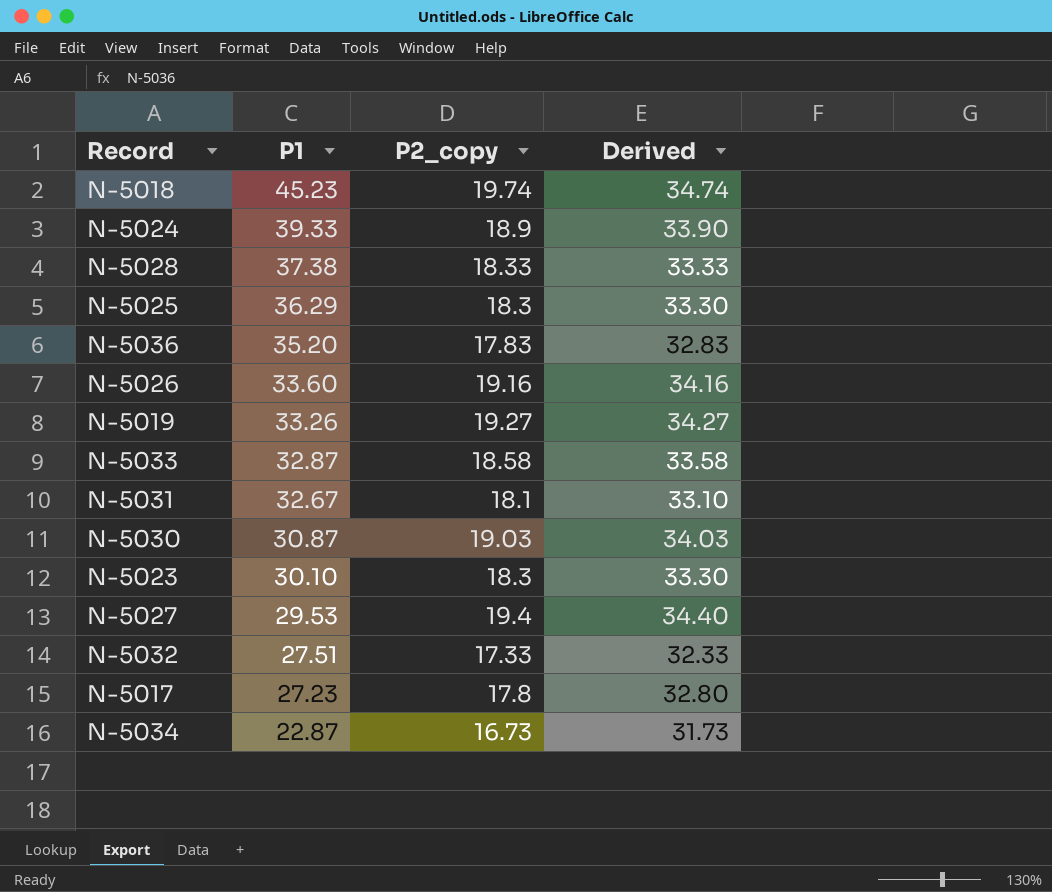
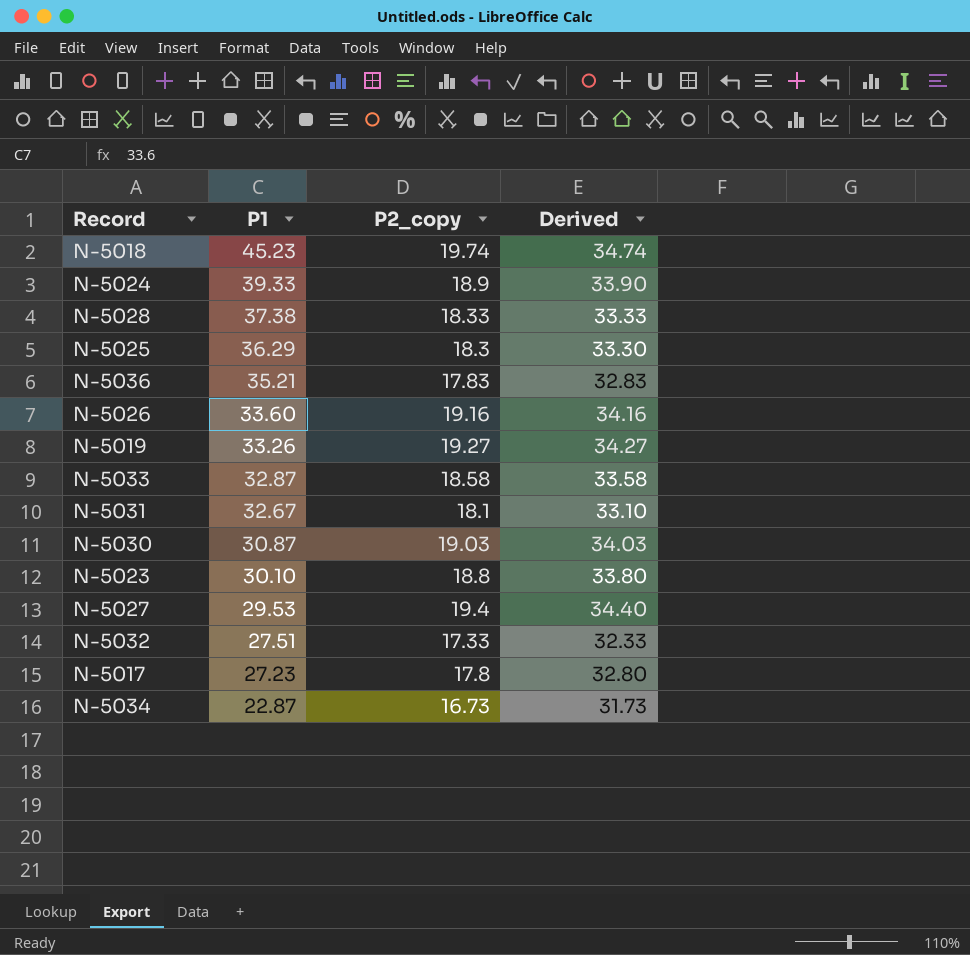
N-5036 | P1: 35.20 -> 35.21
N-5023 | P2_copy: 18.3 -> 18.8
N-5023 | Derived: 33.30 -> 33.80

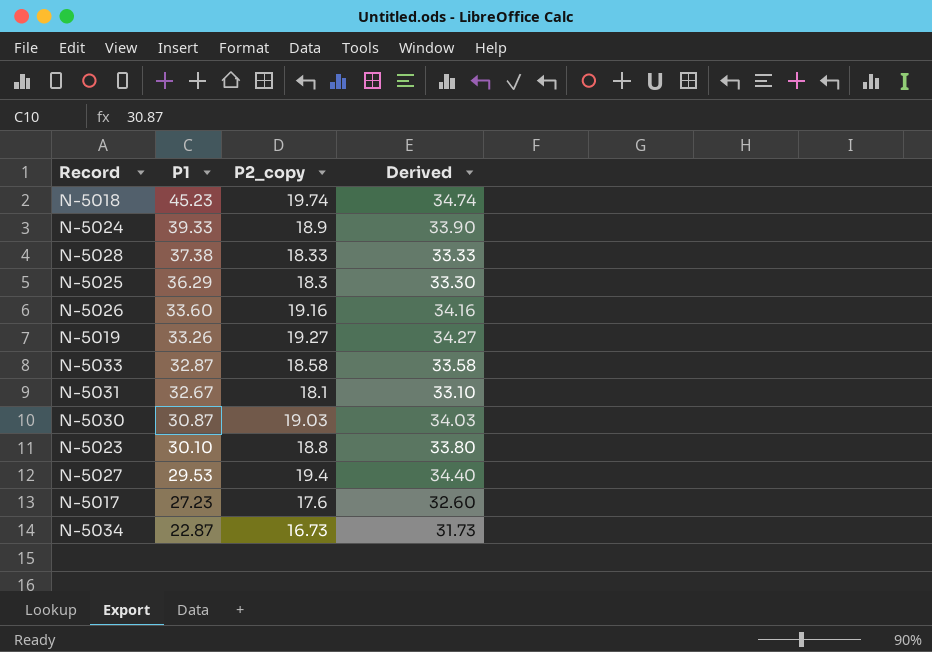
row N-5036: 35.21 | 17.83 | 32.83 -> none
row N-5032: 27.51 | 17.33 | 32.33 -> none
N-5017 | P2_copy: 17.8 -> 17.6
N-5017 | Derived: 32.80 -> 32.60

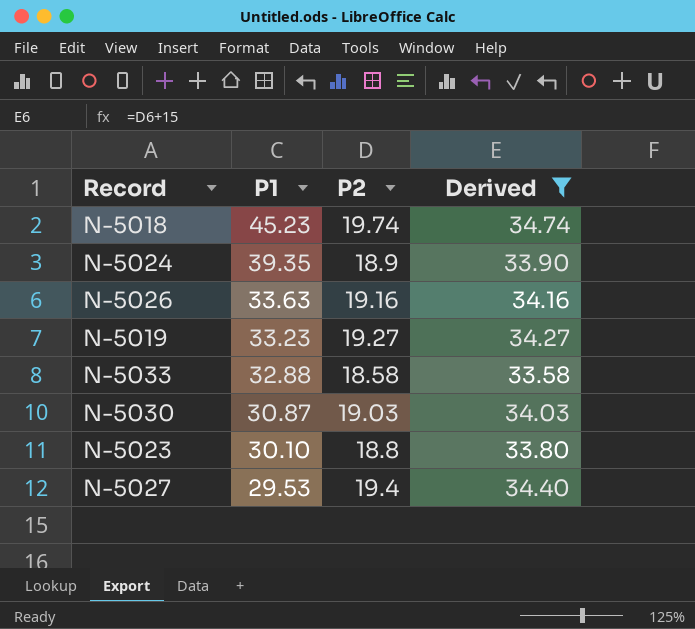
filter: none -> Derived >= 33.58
column name: P2_copy -> P2
N-5024 | P1: 39.33 -> 39.35
N-5026 | P1: 33.60 -> 33.63
N-5019 | P1: 33.26 -> 33.23
N-5033 | P1: 32.87 -> 32.88

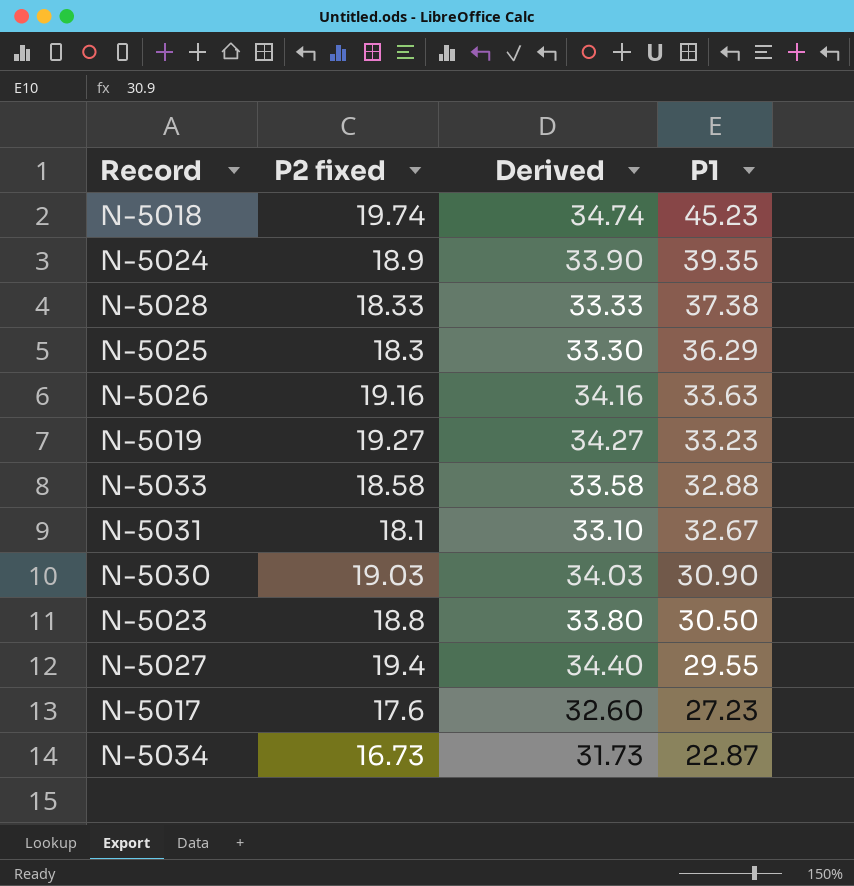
filter: Derived >= 33.58 -> none
column name: P2 -> P2 fixed
column P1 | position: 2 -> 4
N-5030 | P1: 30.87 -> 30.90
N-5023 | P1: 30.10 -> 30.50
N-5027 | P1: 29.53 -> 29.55

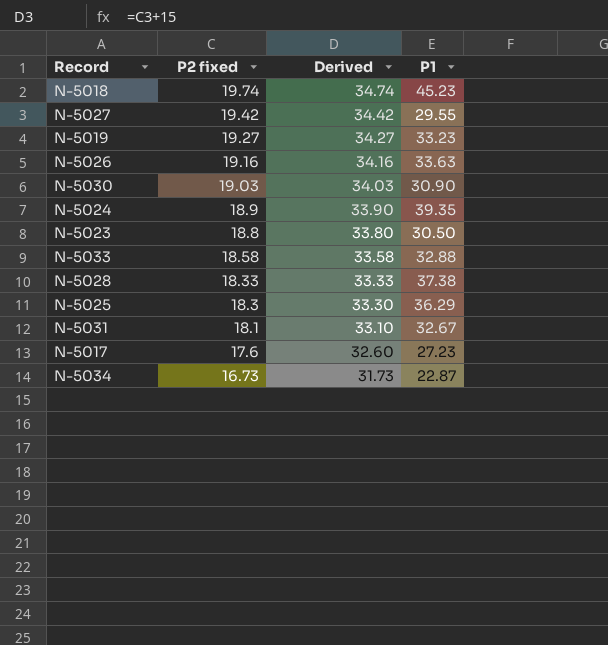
row order: P1 descending -> P2 fixed descending
N-5027 | P2 fixed: 19.4 -> 19.42
N-5027 | Derived: 34.40 -> 34.42

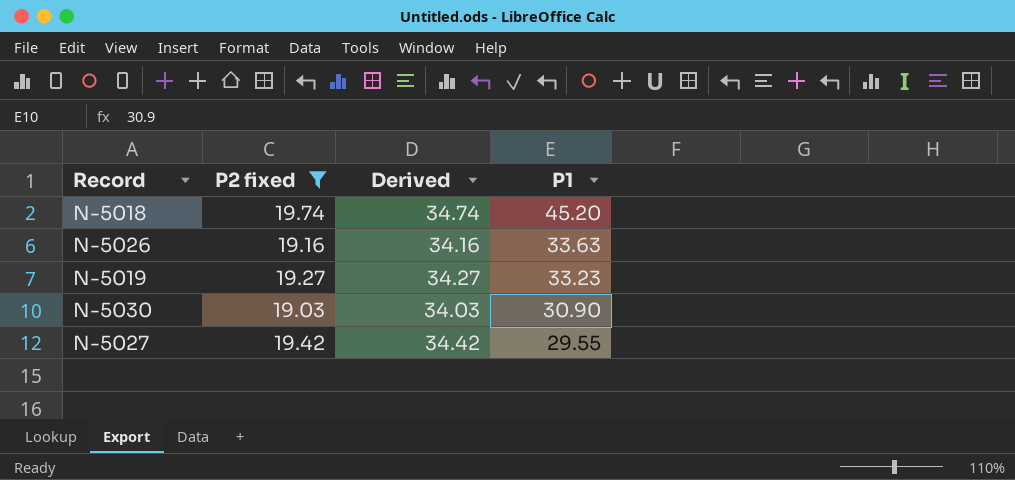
filter: none -> P2 fixed >= 19.03
row order: P2 fixed descending -> P1 descending
N-5018 | P1: 45.23 -> 45.20

